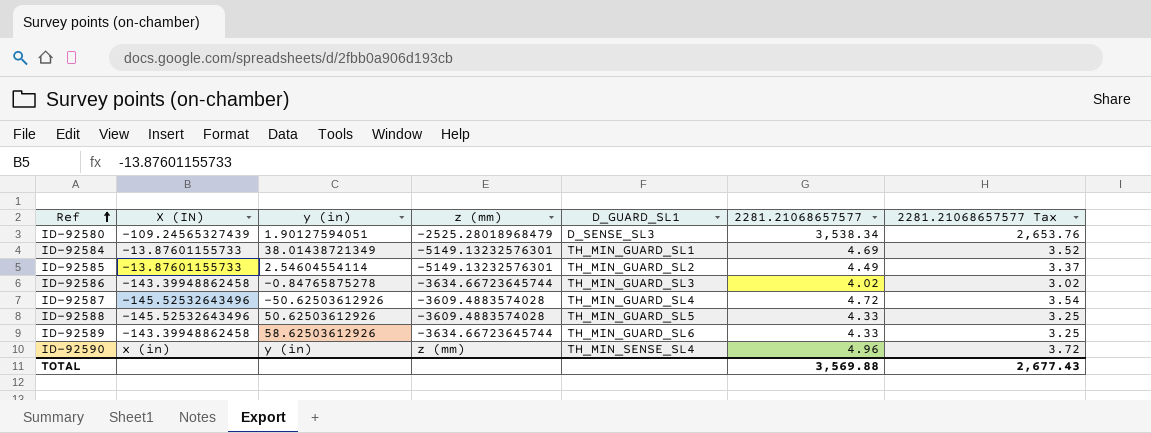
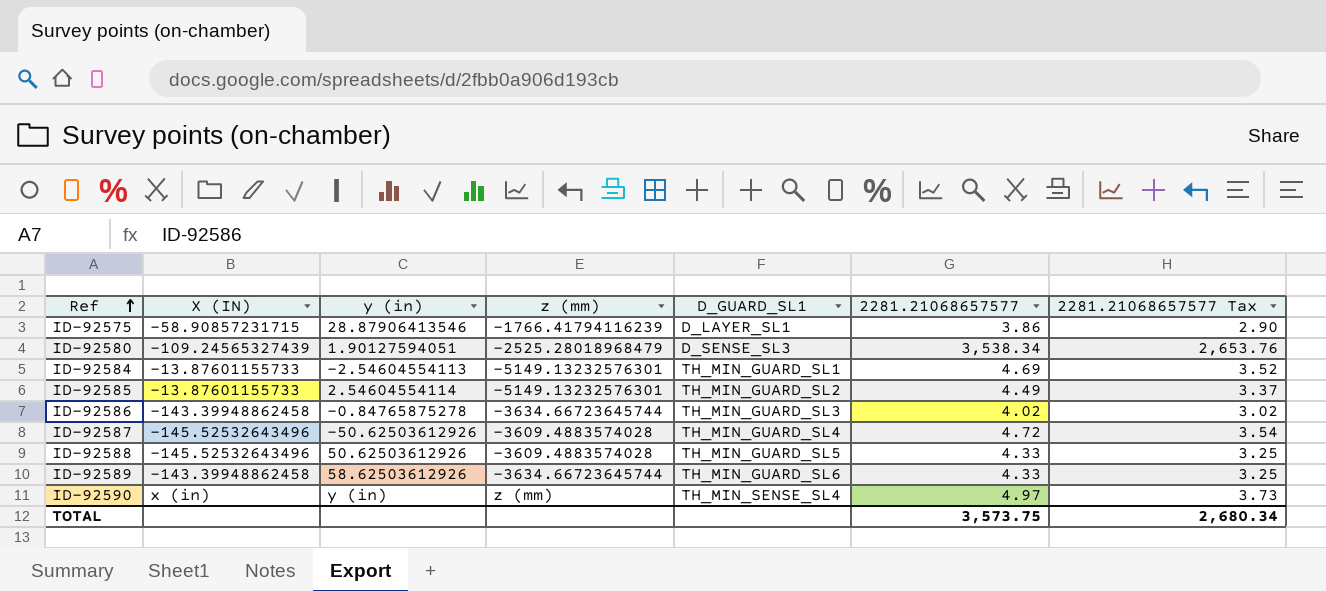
row ID-92575: none -> -58.90857231715 | 28.87906413546 | -1766.41794116239 | D_LAYER_SL1 | 3.86 | 2.90
ID-92584 | y (in): 38.01438721349 -> -2.54604554113
ID-92590 | 2281.21068657577: 4.96 -> 4.97
ID-92590 | 2281.21068657577 Tax: 3.72 -> 3.73
TOTAL | 2281.21068657577: 3,569.88 -> 3,573.75
TOTAL | 2281.21068657577 Tax: 2,677.43 -> 2,680.34

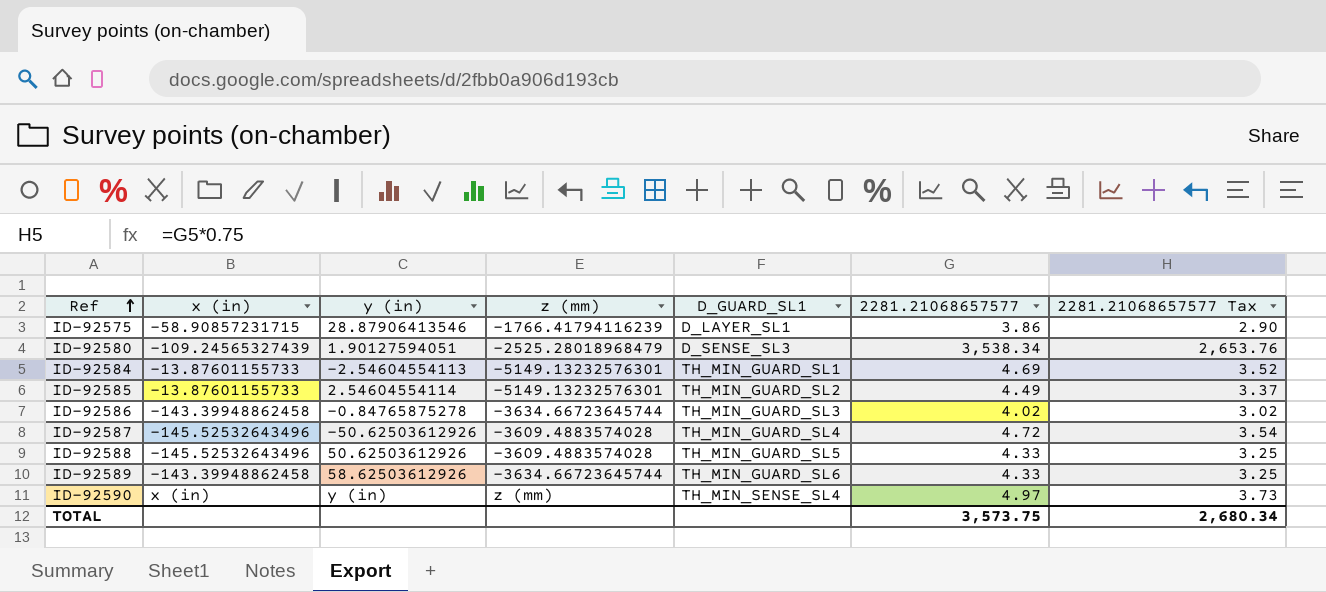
column name: X (IN) -> x (in)

